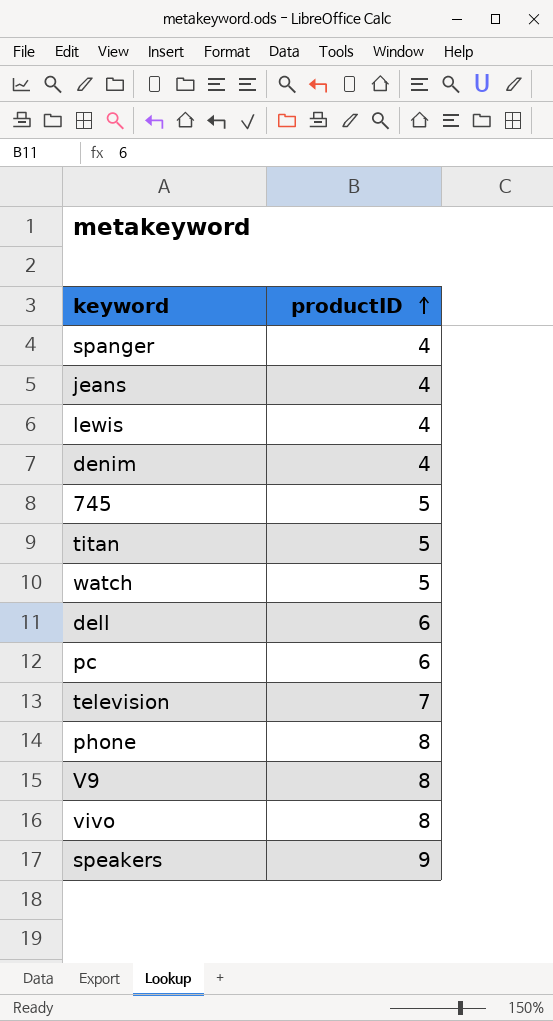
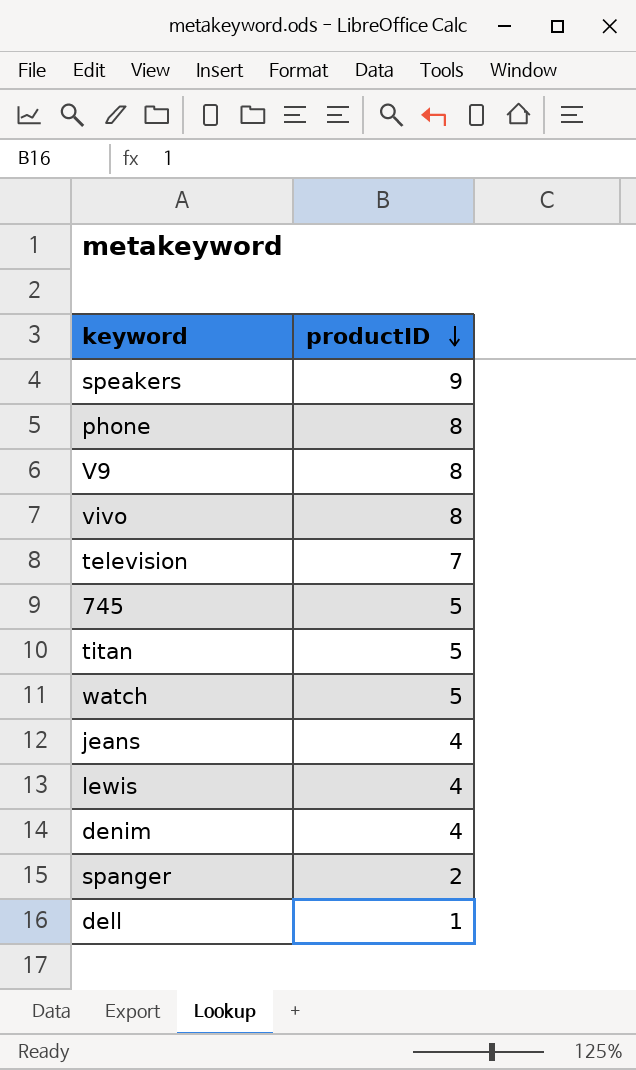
row order: productID ascending -> productID descending
row pc: 6 -> none
spanger | productID: 4 -> 2
dell | productID: 6 -> 1

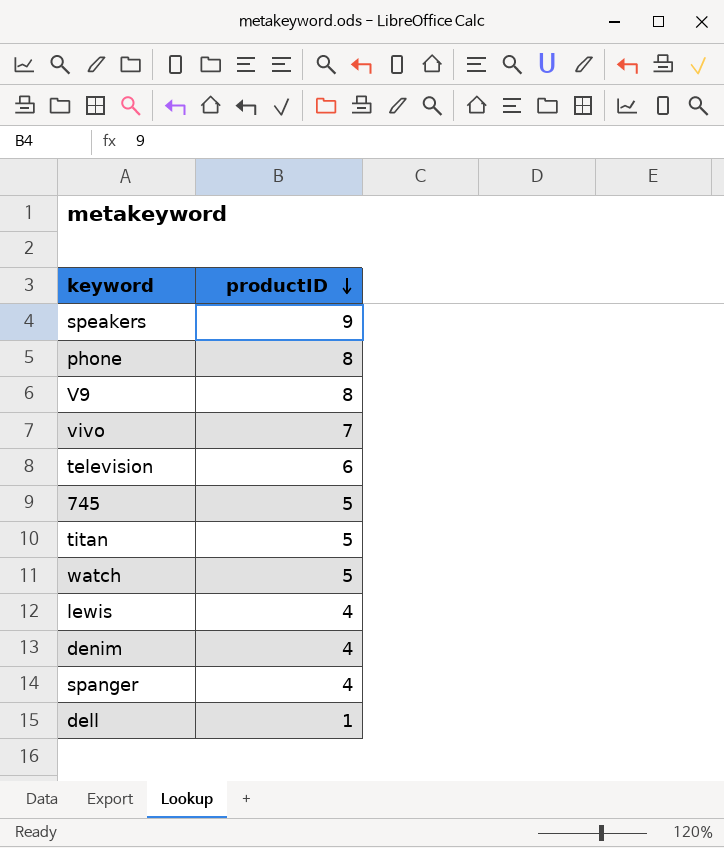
row jeans: 4 -> none
vivo | productID: 8 -> 7
television | productID: 7 -> 6
spanger | productID: 2 -> 4

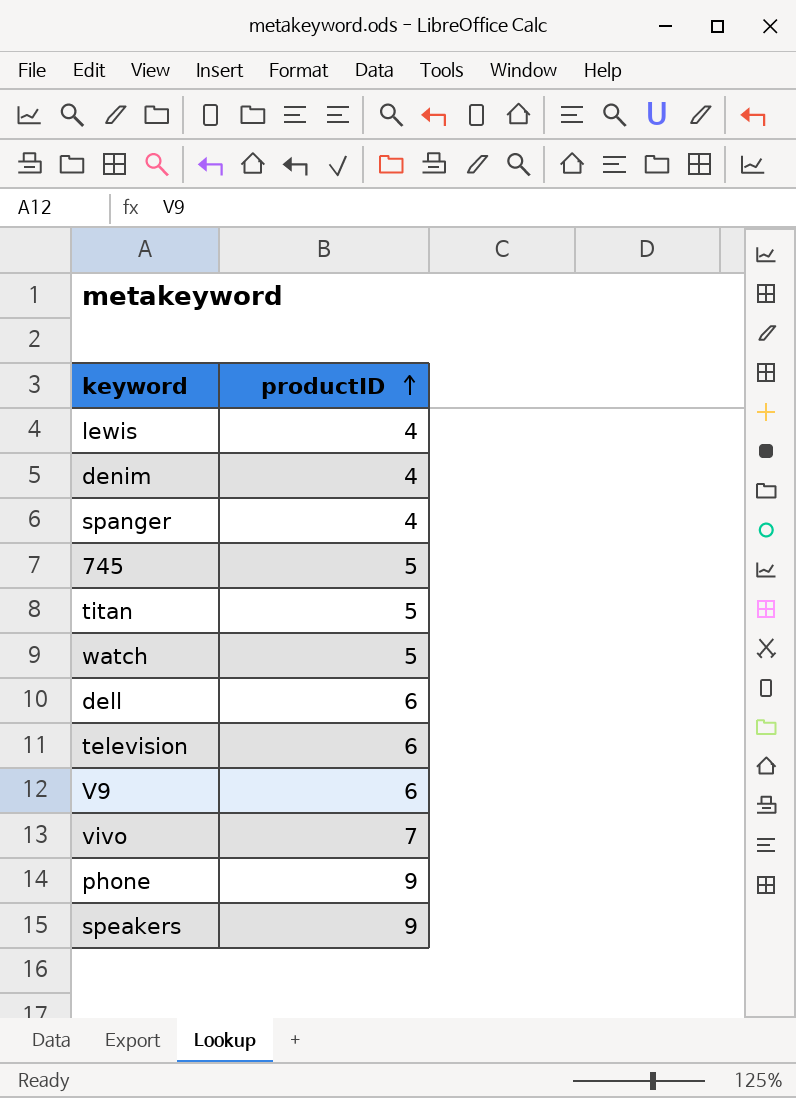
row order: productID descending -> productID ascending
dell | productID: 1 -> 6
V9 | productID: 8 -> 6
phone | productID: 8 -> 9

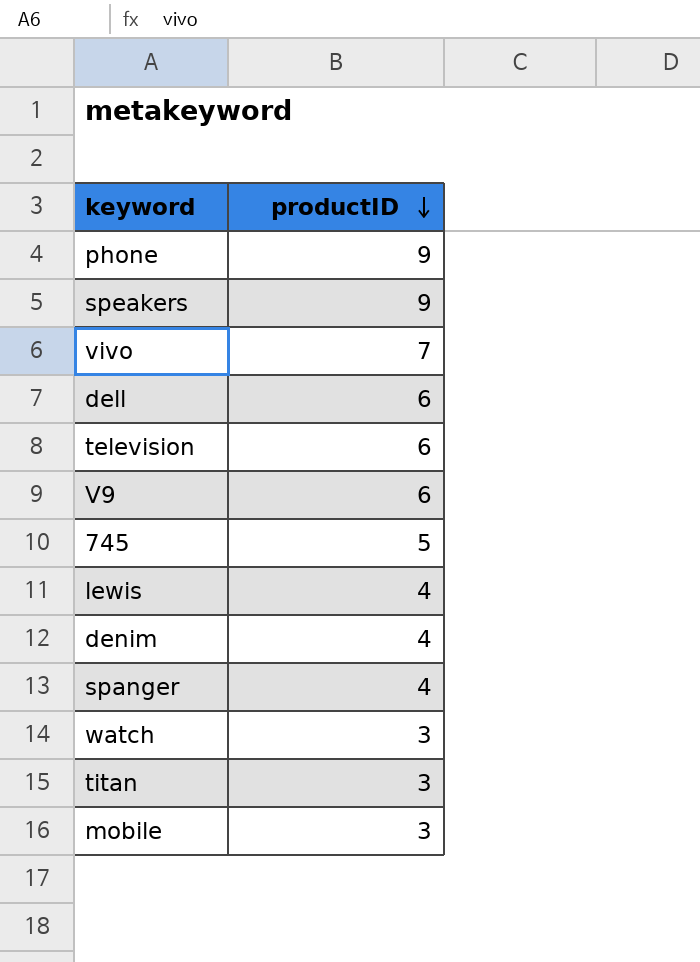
row order: productID ascending -> productID descending
watch | productID: 5 -> 3
titan | productID: 5 -> 3
row mobile: none -> 3

